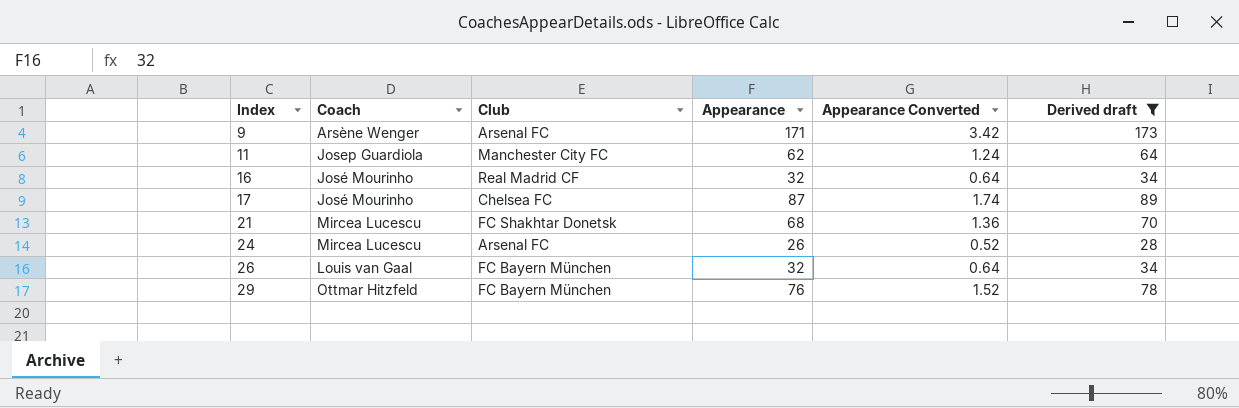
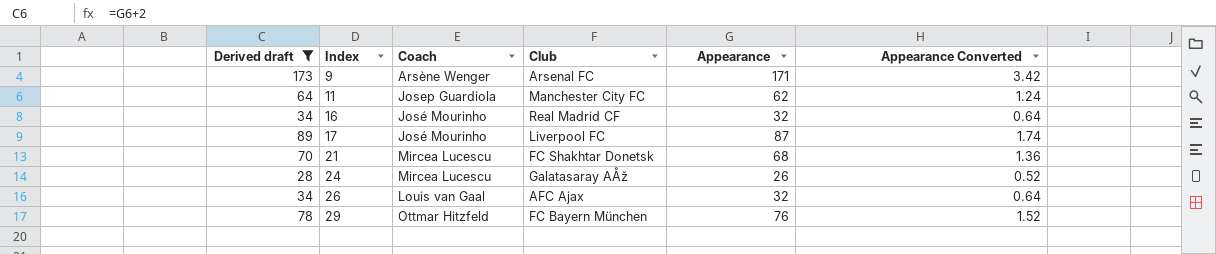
column Derived draft | position: 6 -> 1
17 | Club: Chelsea FC -> Liverpool FC
24 | Club: Arsenal FC -> Galatasaray AÅž
26 | Club: FC Bayern München -> AFC Ajax

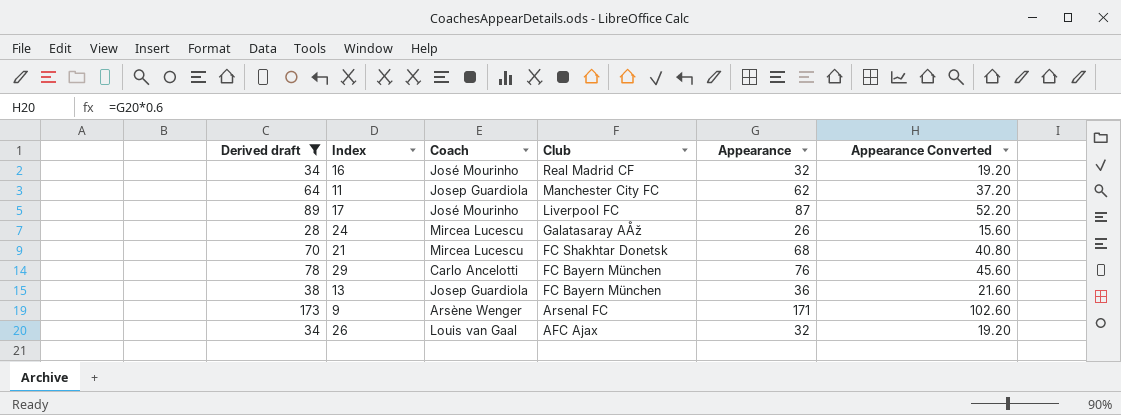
row order: Index ascending -> Club descending
column Appearance Converted | formula: [Appearance] * 0.02 -> [Appearance] * 0.6
29 | Coach: Ottmar Hitzfeld -> Carlo Ancelotti
row 13: none -> 38 | Josep Guardiola | FC Bayern München | 36 | 21.60

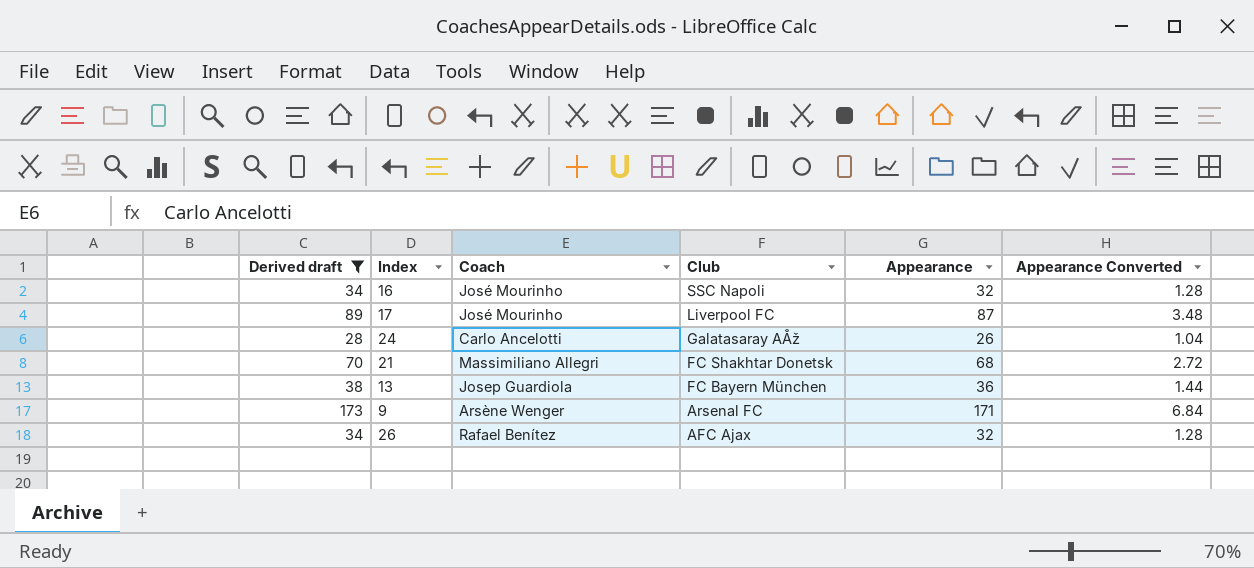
column Appearance Converted | formula: [Appearance] * 0.6 -> [Appearance] * 0.04
row 11: 64 | Josep Guardiola | Manchester City FC | 62 | 37.20 -> none
row 29: 78 | Carlo Ancelotti | FC Bayern München | 76 | 45.60 -> none
16 | Club: Real Madrid CF -> SSC Napoli
24 | Coach: Mircea Lucescu -> Carlo Ancelotti
21 | Coach: Mircea Lucescu -> Massimiliano Allegri
26 | Coach: Louis van Gaal -> Rafael Benítez

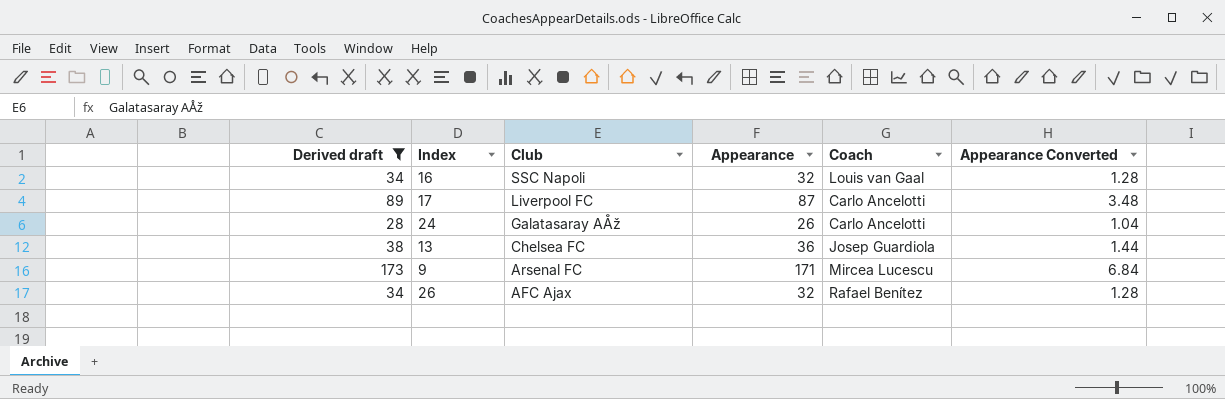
column Coach | position: 3 -> 5
row 21: 70 | Massimiliano Allegri | FC Shakhtar Donetsk | 68 | 2.72 -> none
16 | Coach: José Mourinho -> Louis van Gaal
17 | Coach: José Mourinho -> Carlo Ancelotti
13 | Club: FC Bayern München -> Chelsea FC
9 | Coach: Arsène Wenger -> Mircea Lucescu

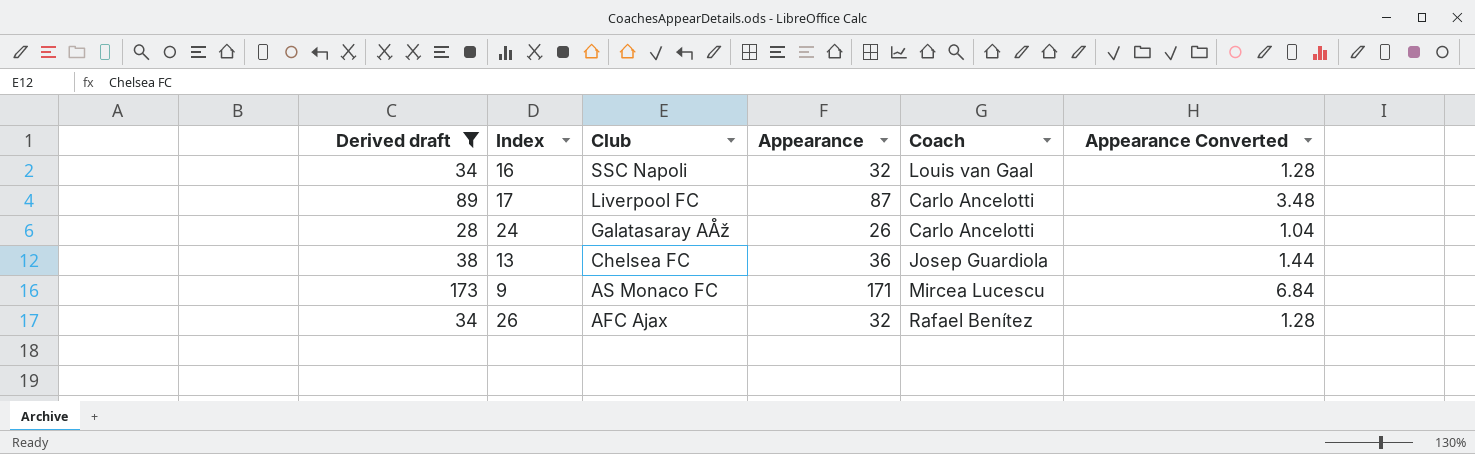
9 | Club: Arsenal FC -> AS Monaco FC

